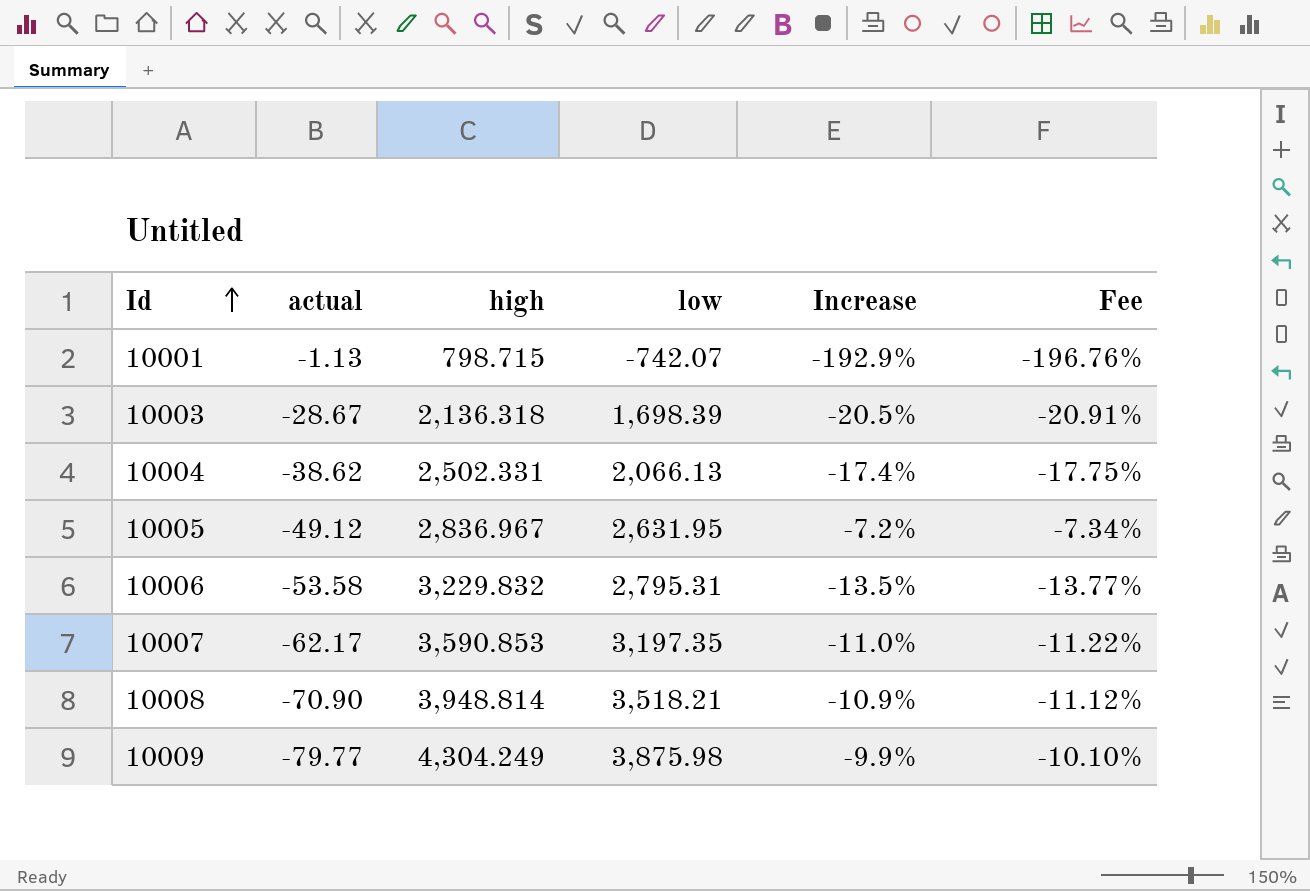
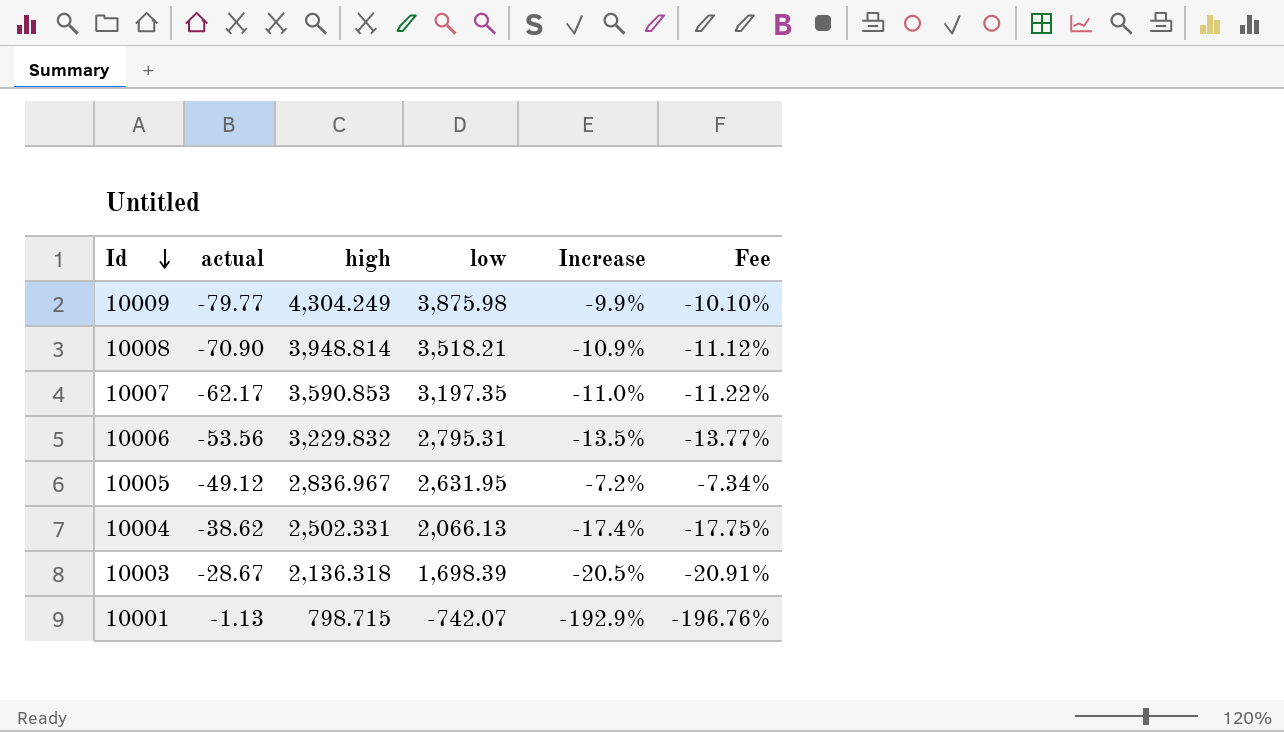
row order: Id ascending -> Id descending
10006 | actual: -53.58 -> -53.56

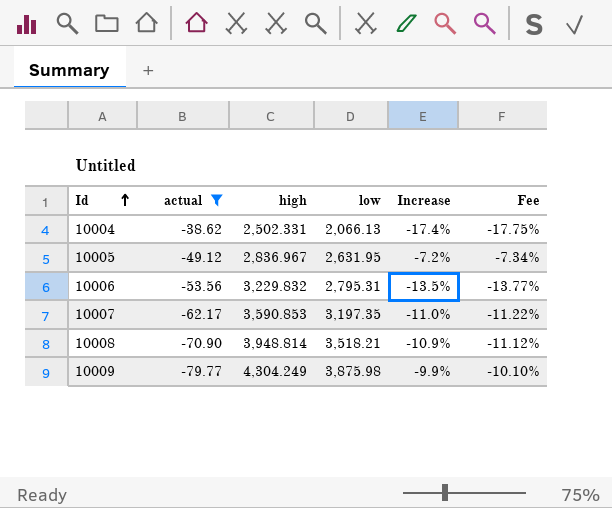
filter: none -> actual <= -38.62
row order: Id descending -> Id ascending

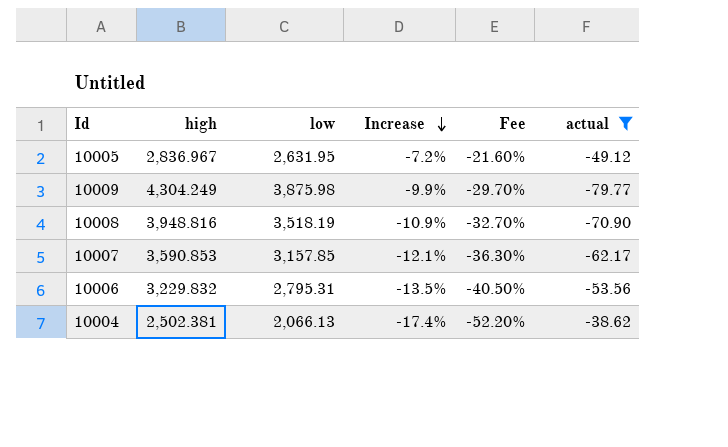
row order: Id ascending -> Increase descending
column Fee | formula: [Increase] * 1.02 -> [Increase] * 3
column actual | position: 2 -> 6
10008 | high: 3,948.814 -> 3,948.816
10008 | low: 3,518.21 -> 3,518.19
10007 | low: 3,197.35 -> 3,157.85
10007 | Increase: -11.0% -> -12.1%
10004 | high: 2,502.331 -> 2,502.381

